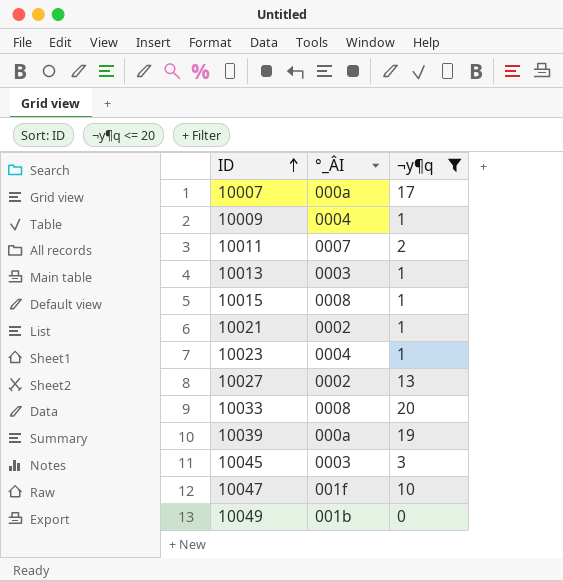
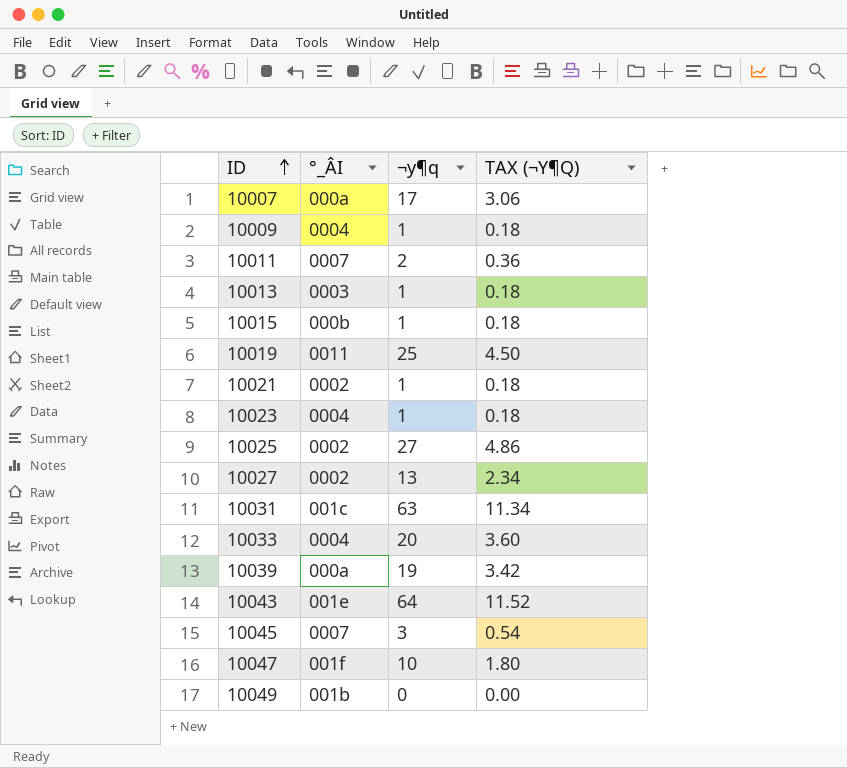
filter: ¬y¶q <= 20 -> none
column TAX (¬Y¶Q) | formula: none -> [¬y¶q] * 0.18
10015 | °_ÂI: 0008 -> 000b
10033 | °_ÂI: 0008 -> 0004
10045 | °_ÂI: 0003 -> 0007

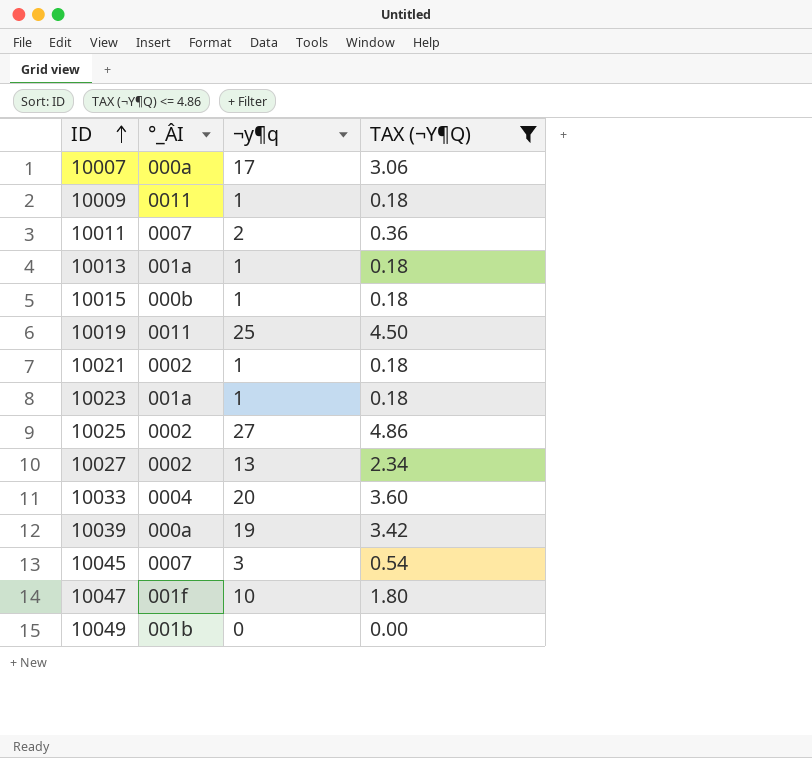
filter: none -> TAX (¬Y¶Q) <= 4.86
10009 | °_ÂI: 0004 -> 0011
10013 | °_ÂI: 0003 -> 001a
10023 | °_ÂI: 0004 -> 001a

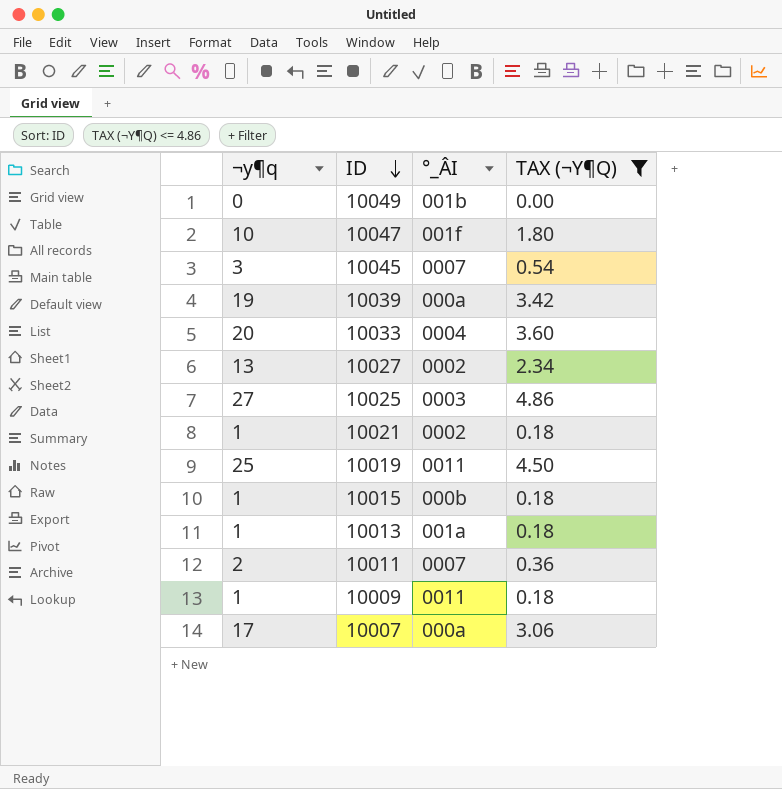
row order: ID ascending -> ID descending
column ¬y¶q | position: 3 -> 1
row 10023: 001a | 1 | 0.18 -> none
10025 | °_ÂI: 0002 -> 0003

